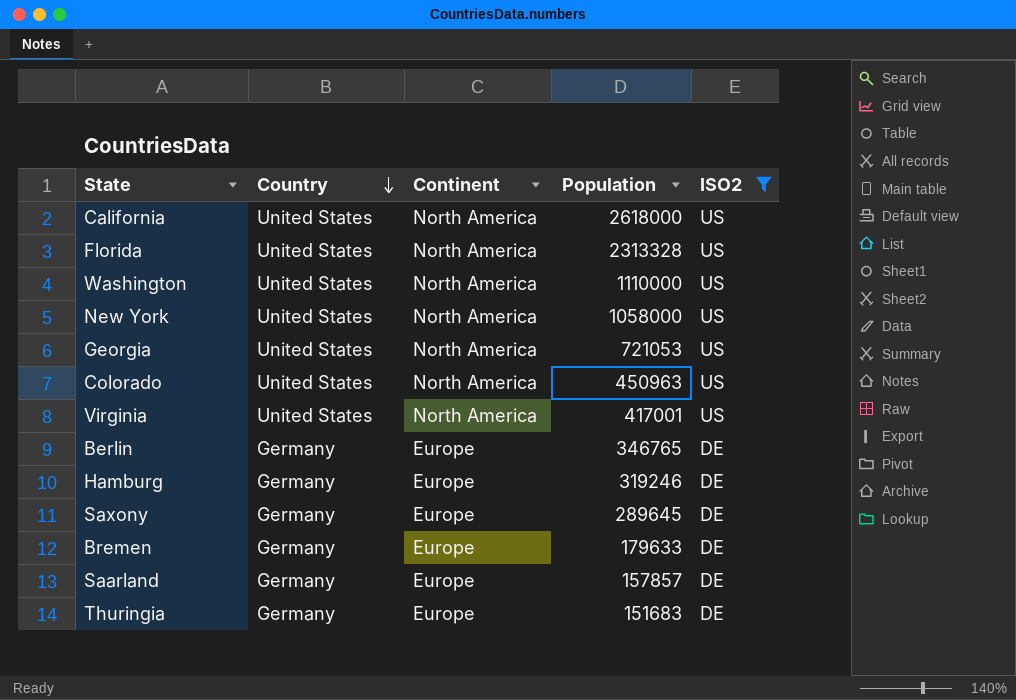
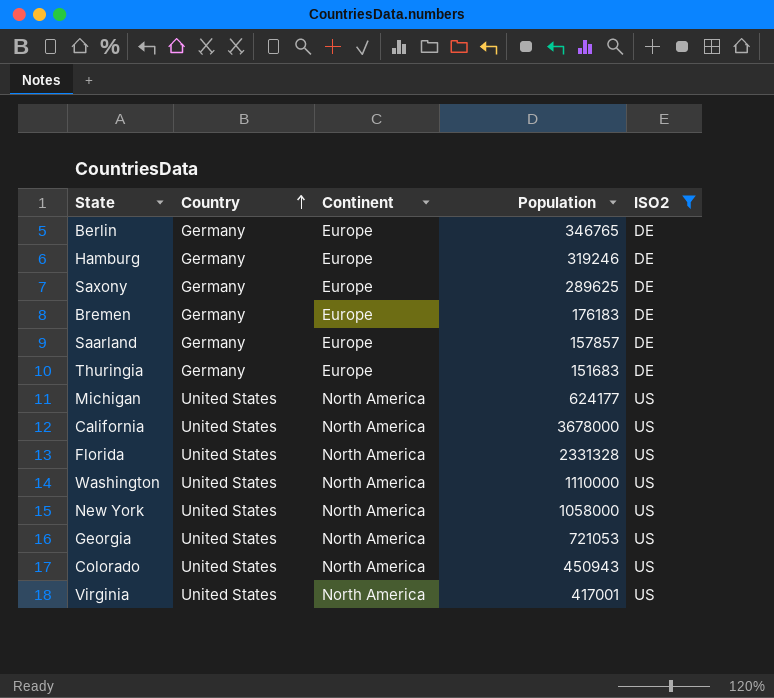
row order: Country descending -> Country ascending
Saxony | Population: 289645 -> 289625
Bremen | Population: 179633 -> 176183
row Michigan: none -> United States | North America | 624177 | US
California | Population: 2618000 -> 3678000
Florida | Population: 2313328 -> 2331328
Colorado | Population: 450963 -> 450943

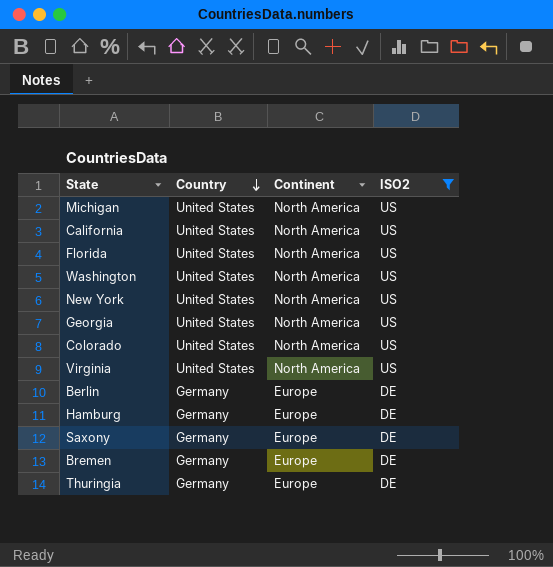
row order: Country ascending -> Country descending
column Population | position: 4 -> none
row Saarland: Germany | Europe | 157857 | DE -> none

